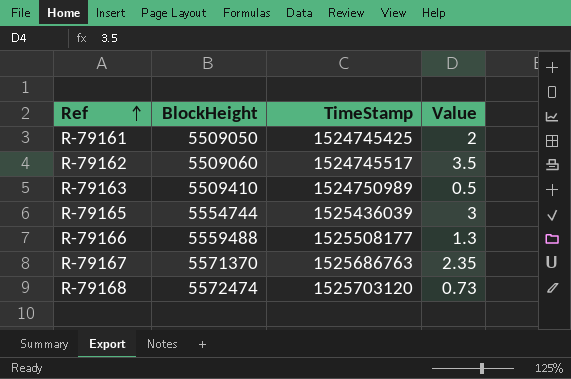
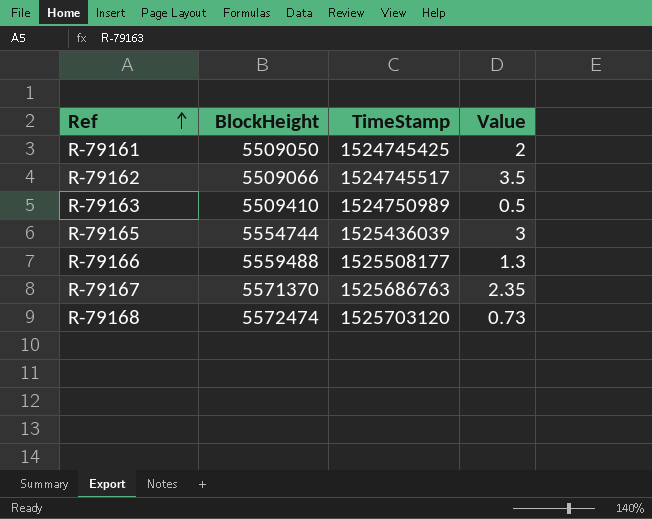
R-79162 | BlockHeight: 5509060 -> 5509066

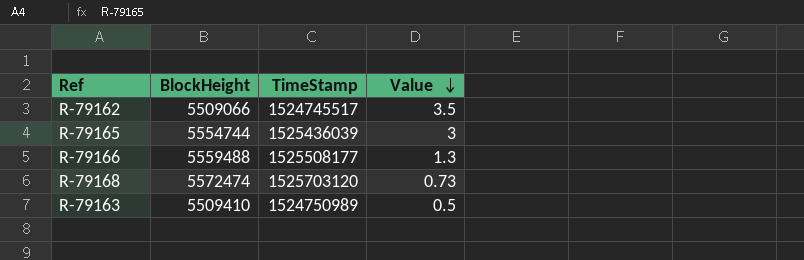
row order: Ref ascending -> Value descending
row R-79161: 5509050 | 1524745425 | 2 -> none
row R-79167: 5571370 | 1525686763 | 2.35 -> none

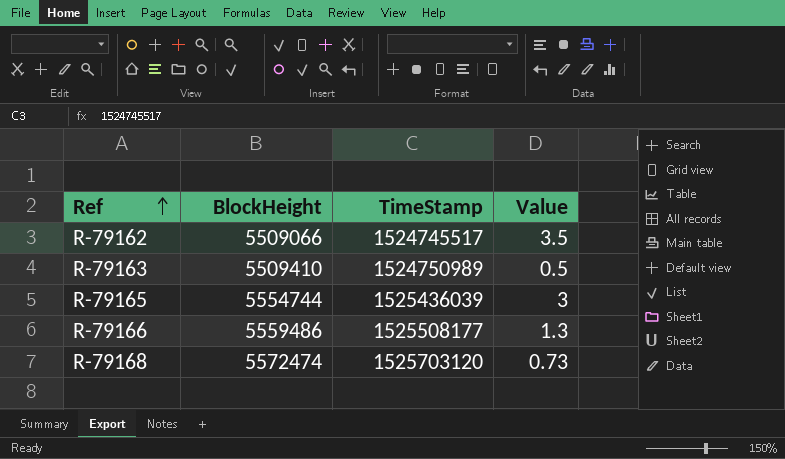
row order: Value descending -> Ref ascending
R-79166 | BlockHeight: 5559488 -> 5559486

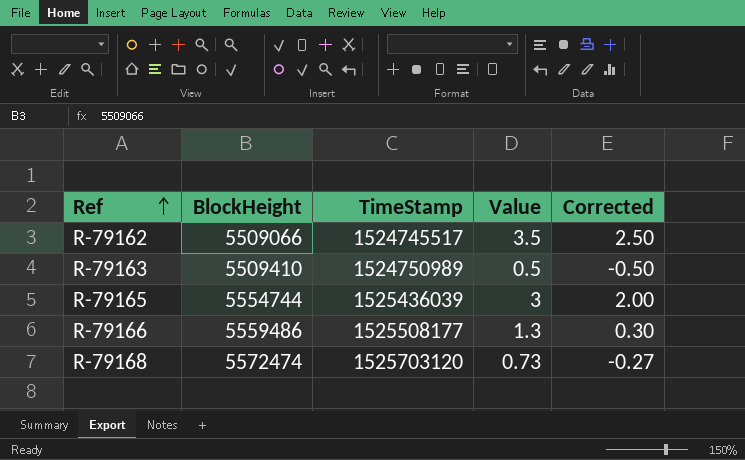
column Corrected | formula: none -> [Value] - 1

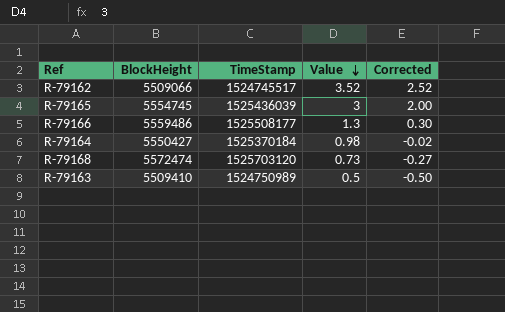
row order: Ref ascending -> Value descending
R-79162 | Value: 3.5 -> 3.52
R-79162 | Corrected: 2.50 -> 2.52
R-79165 | BlockHeight: 5554744 -> 5554745
row R-79164: none -> 5550427 | 1525370184 | 0.98 | -0.02

